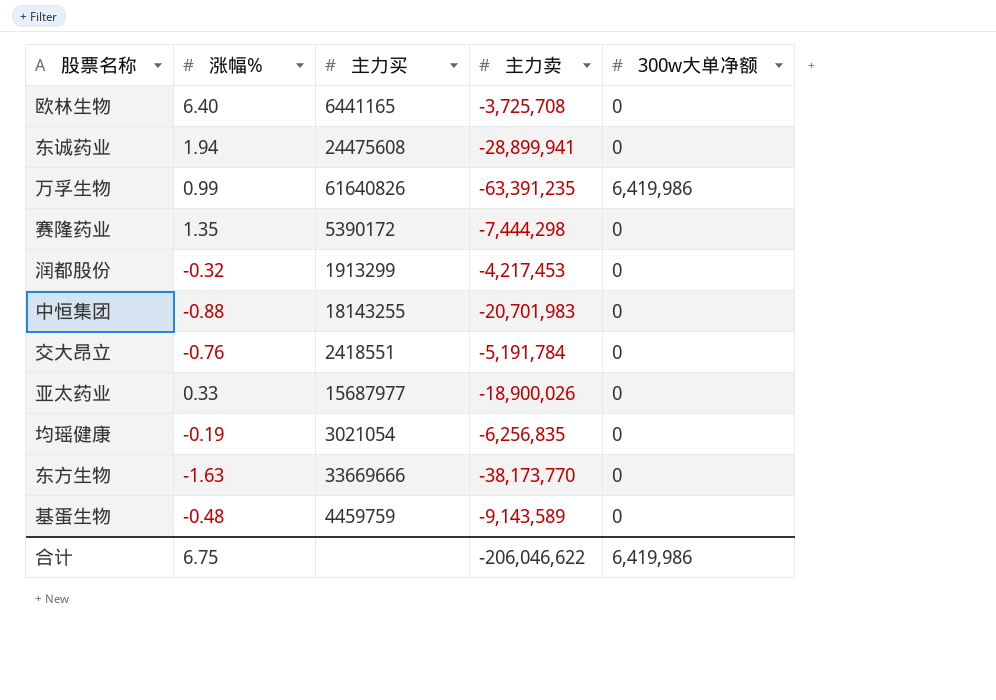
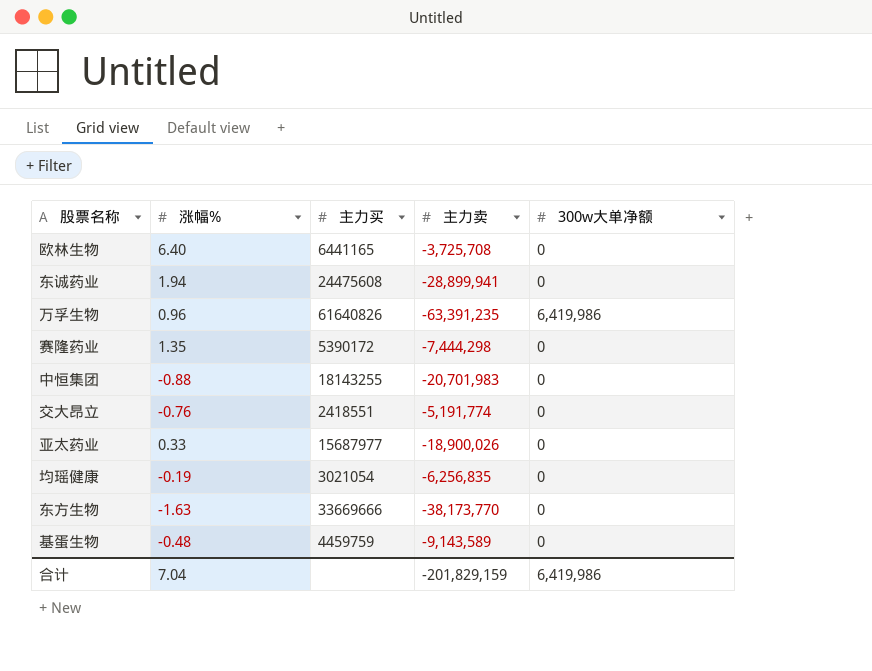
row 润都股份: -0.32 | 1913299 | -4,217,453 | 0 -> none
万孚生物 | 涨幅%: 0.99 -> 0.96
交大昂立 | 主力卖: -5,191,784 -> -5,191,774
合计 | 涨幅%: 6.75 -> 7.04
合计 | 主力卖: -206,046,622 -> -201,829,159

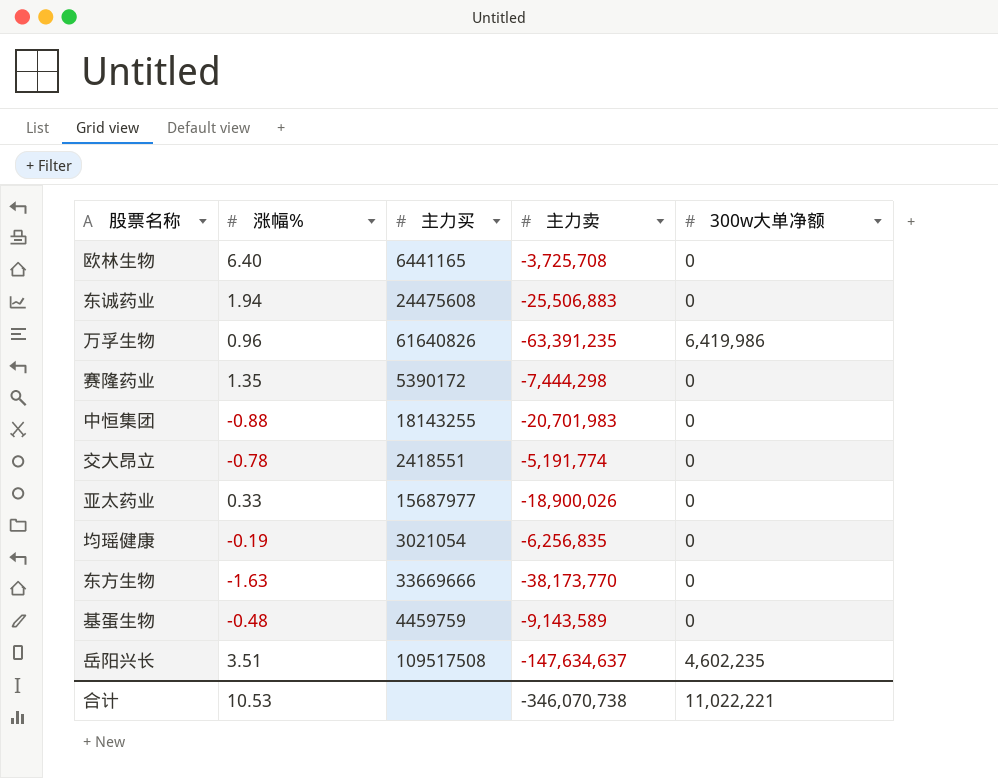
东诚药业 | 主力卖: -28,899,941 -> -25,506,883
交大昂立 | 涨幅%: -0.76 -> -0.78
row 岳阳兴长: none -> 3.51 | 109517508 | -147,634,637 | 4,602,235
合计 | 涨幅%: 7.04 -> 10.53
合计 | 主力卖: -201,829,159 -> -346,070,738
合计 | 300w大单净额: 6,419,986 -> 11,022,221

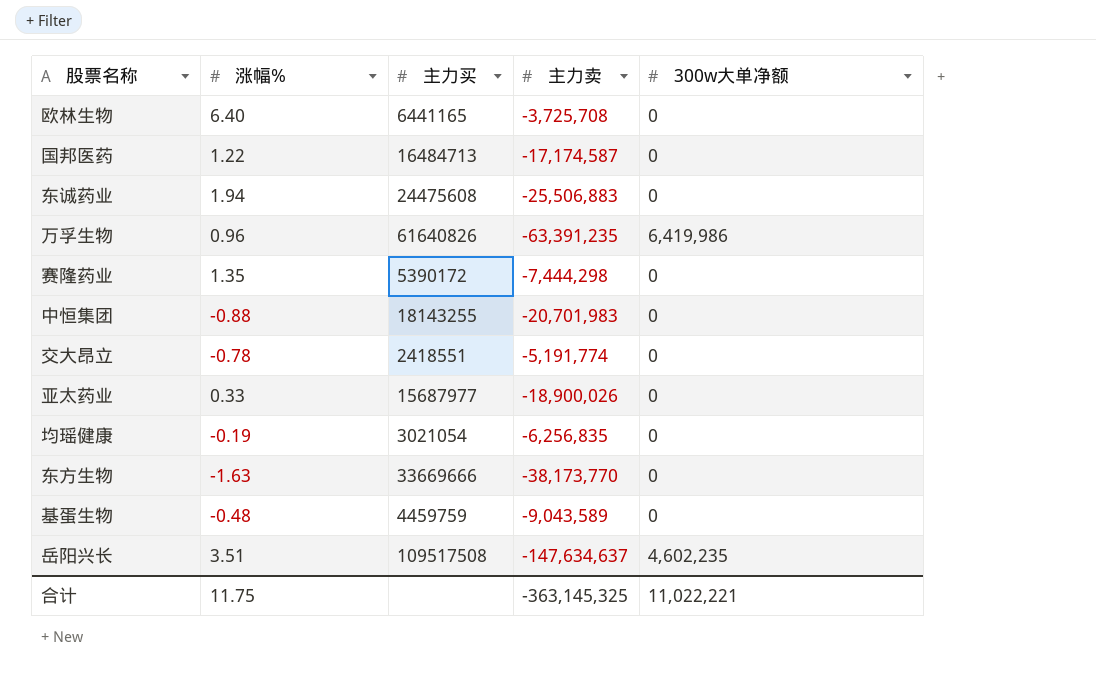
row 国邦医药: none -> 1.22 | 16484713 | -17,174,587 | 0
基蛋生物 | 主力卖: -9,143,589 -> -9,043,589
合计 | 涨幅%: 10.53 -> 11.75
合计 | 主力卖: -346,070,738 -> -363,145,325

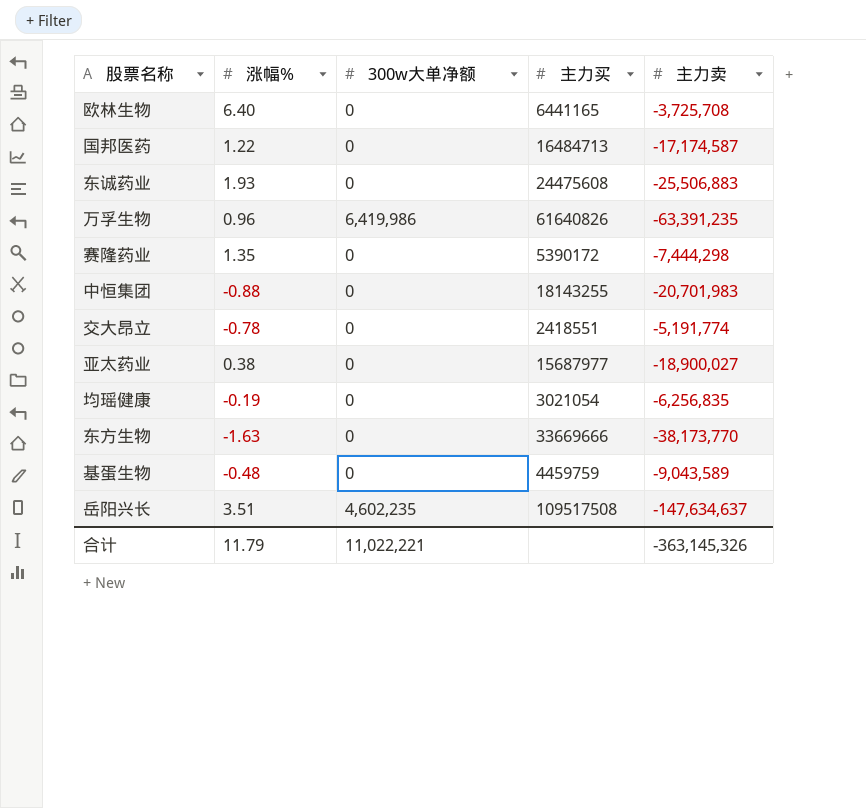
column 300w大单净额 | position: 5 -> 3
东诚药业 | 涨幅%: 1.94 -> 1.93
亚太药业 | 涨幅%: 0.33 -> 0.38
亚太药业 | 主力卖: -18,900,026 -> -18,900,027
合计 | 涨幅%: 11.75 -> 11.79
合计 | 主力卖: -363,145,325 -> -363,145,326

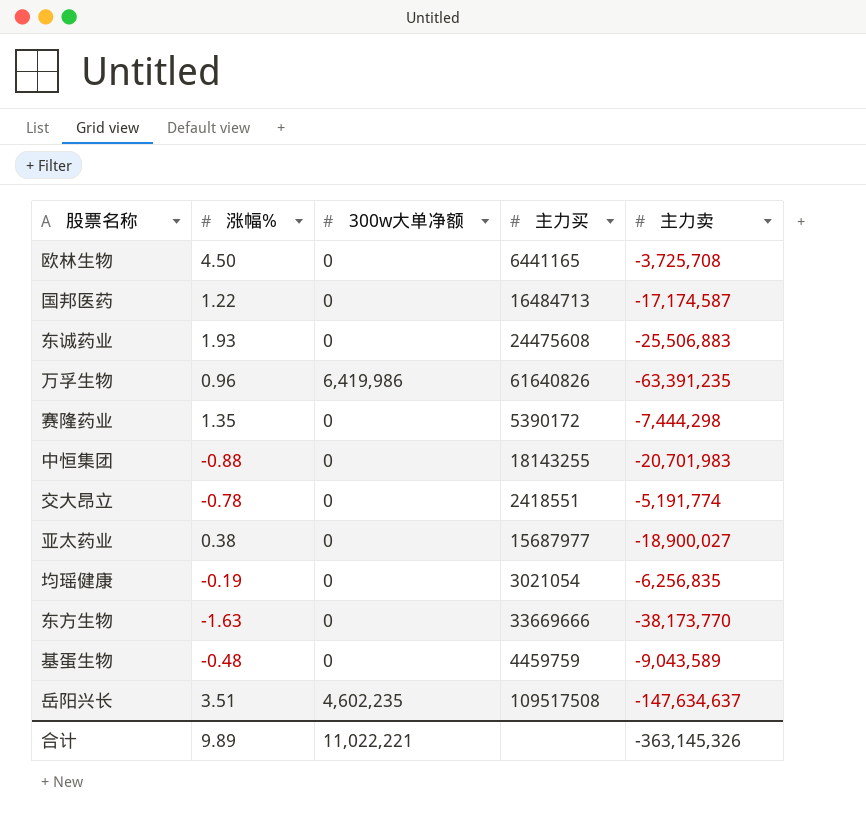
欧林生物 | 涨幅%: 6.40 -> 4.50
合计 | 涨幅%: 11.79 -> 9.89

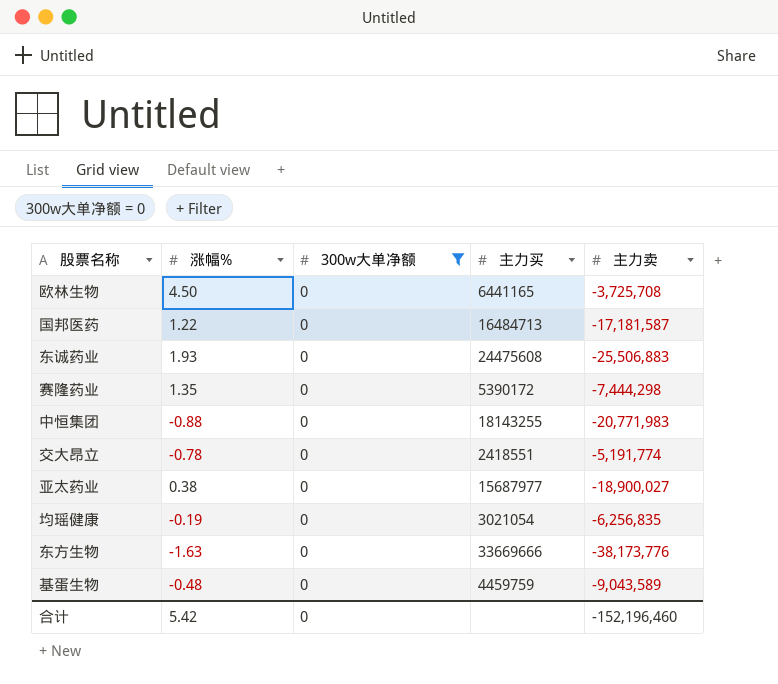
filter: none -> 300w大单净额 = 0
国邦医药 | 主力卖: -17,174,587 -> -17,181,587
中恒集团 | 主力卖: -20,701,983 -> -20,771,983
东方生物 | 主力卖: -38,173,770 -> -38,173,776
合计 | 涨幅%: 9.89 -> 5.42
合计 | 300w大单净额: 11,022,221 -> 0
合计 | 主力卖: -363,145,326 -> -152,196,460

